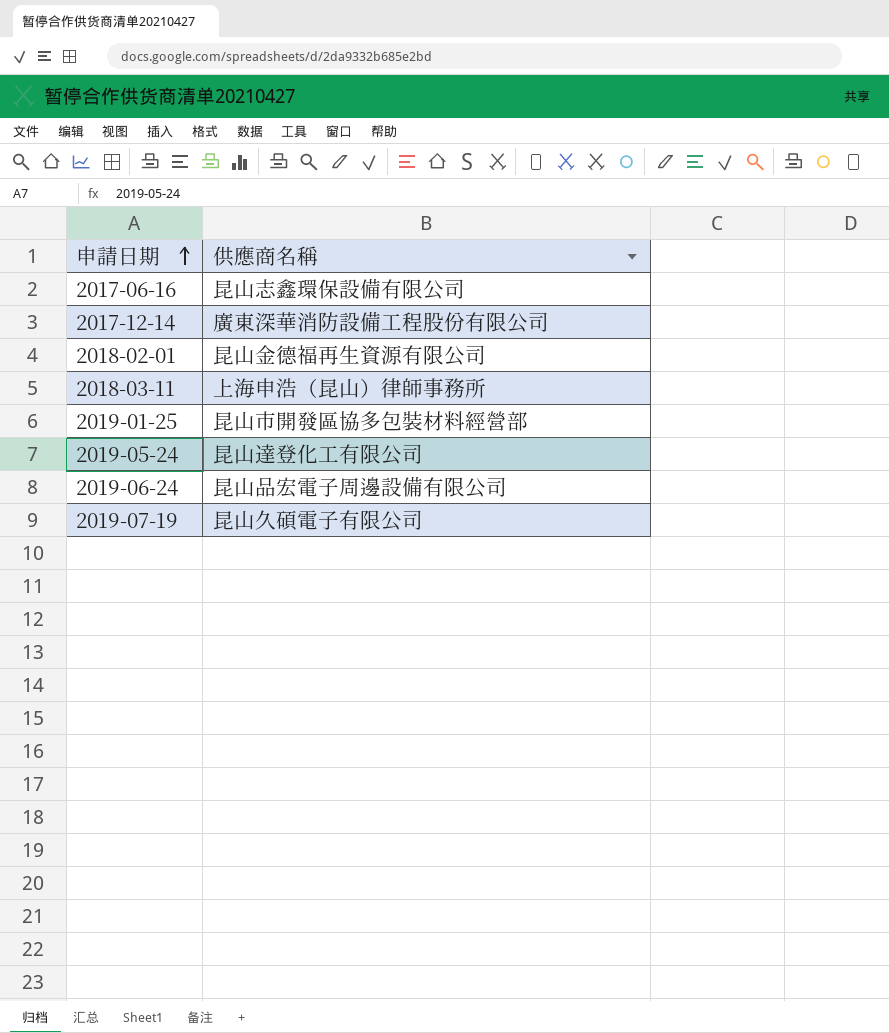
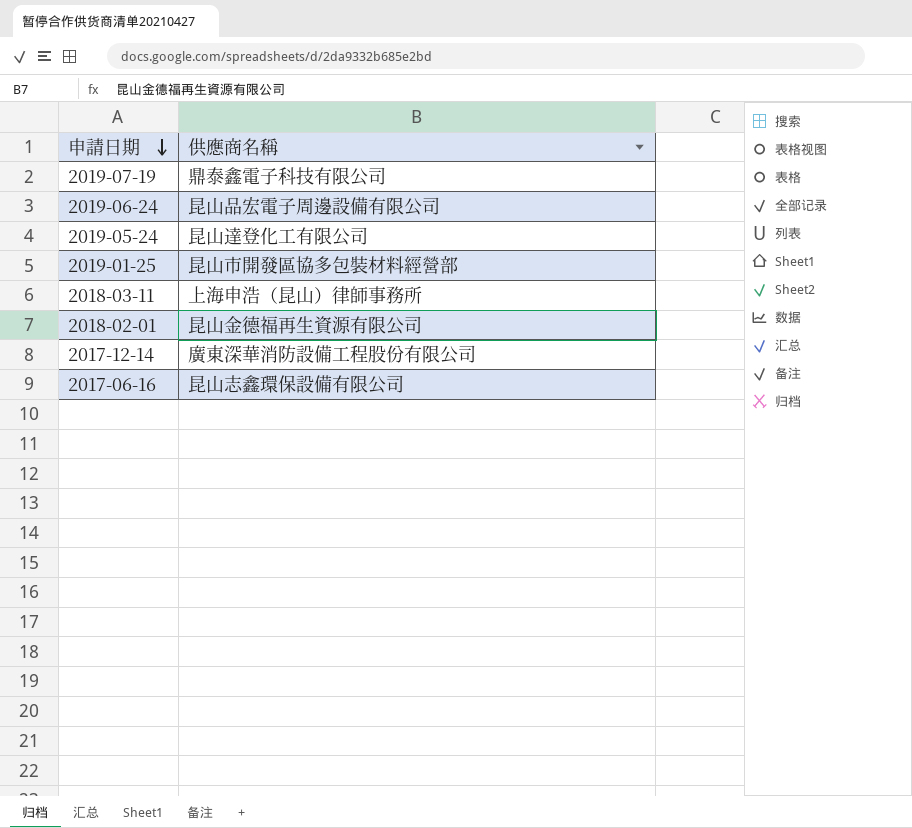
row order: 申請日期 ascending -> 申請日期 descending
2019-07-19 | 供應商名稱: 昆山久碩電子有限公司 -> 鼎泰鑫電子科技有限公司

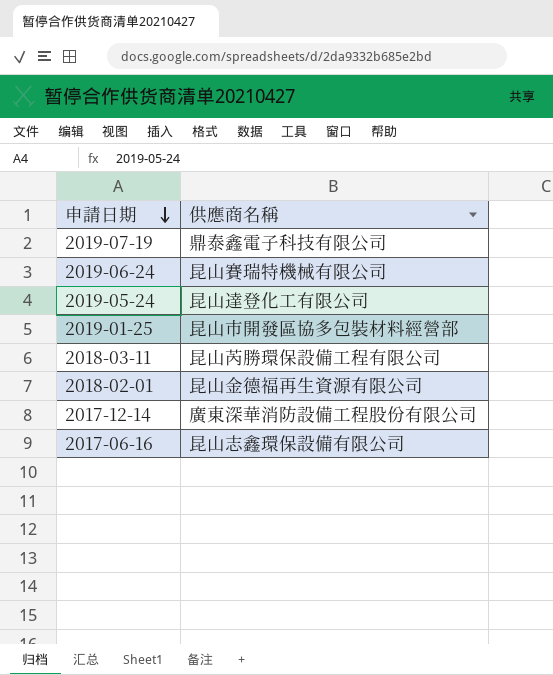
2019-06-24 | 供應商名稱: 昆山品宏電子周邊設備有限公司 -> 昆山賽瑞特機械有限公司
2018-03-11 | 供應商名稱: 上海申浩（昆山）律師事務所 -> 昆山芮勝環保設備工程有限公司

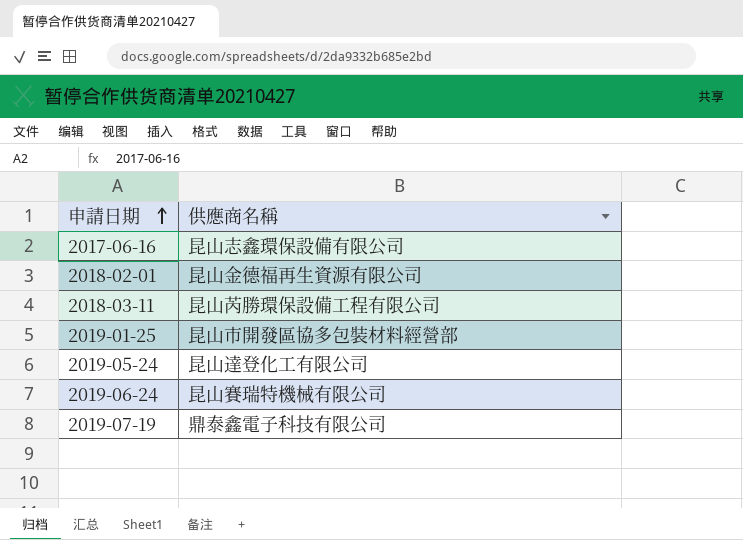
row order: 申請日期 descending -> 申請日期 ascending
row 2017-12-14: 廣東深華消防設備工程股份有限公司 -> none

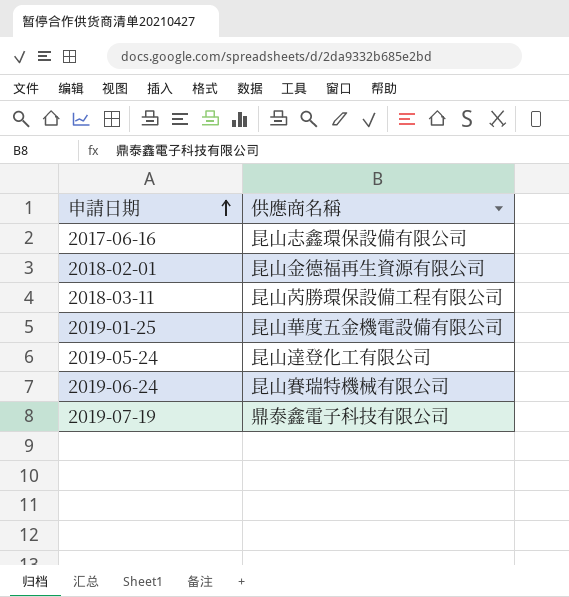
2019-01-25 | 供應商名稱: 昆山市開發區協多包裝材料經營部 -> 昆山華度五金機電設備有限公司

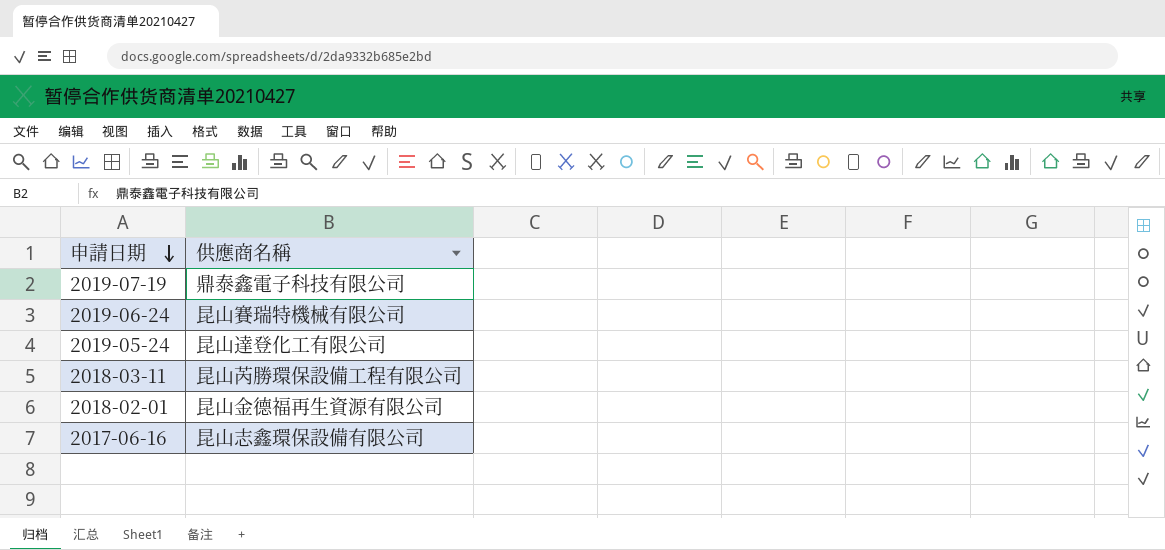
row order: 申請日期 ascending -> 申請日期 descending
row 2019-01-25: 昆山華度五金機電設備有限公司 -> none

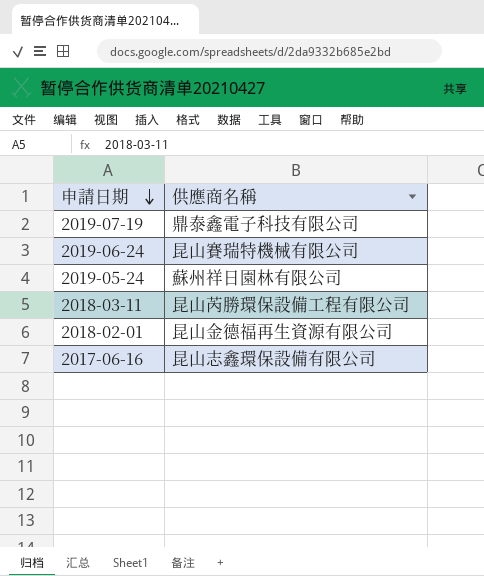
2019-05-24 | 供應商名稱: 昆山達登化工有限公司 -> 蘇州祥日園林有限公司

